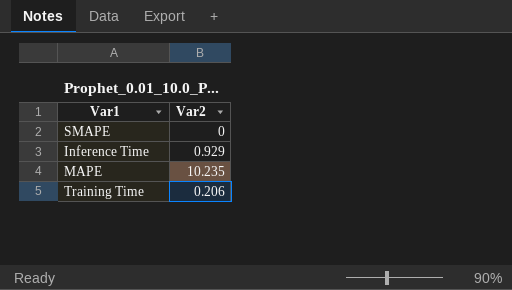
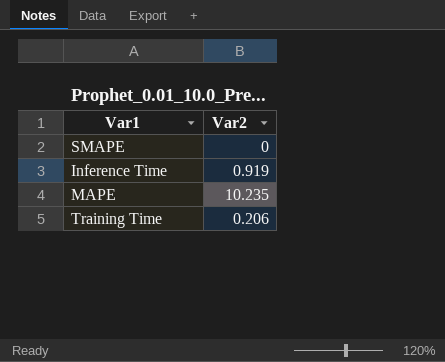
Inference Time | Var2: 0.929 -> 0.919

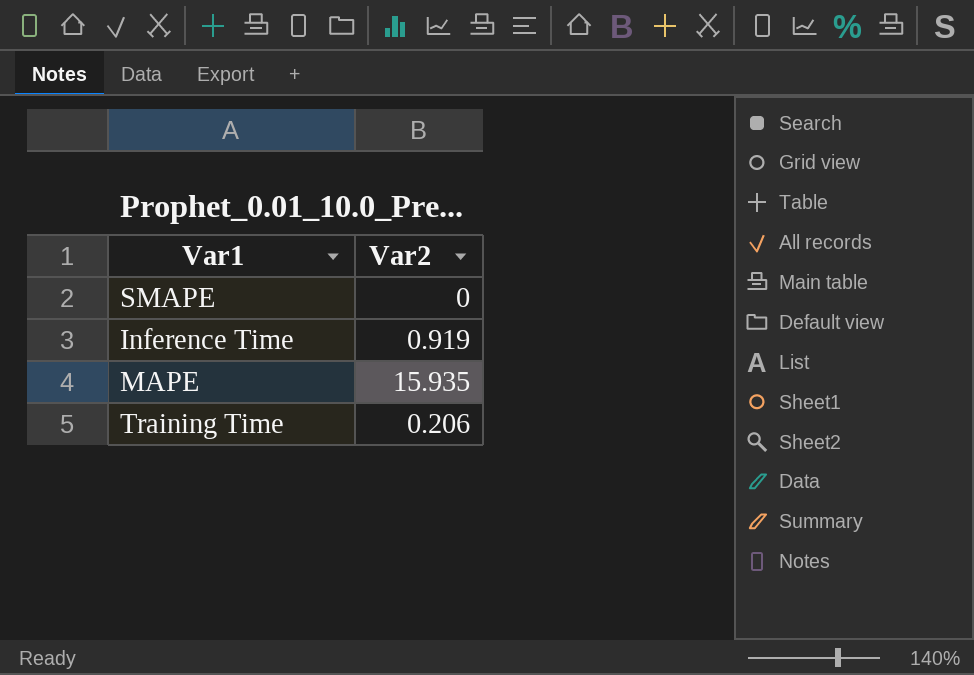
MAPE | Var2: 10.235 -> 15.935

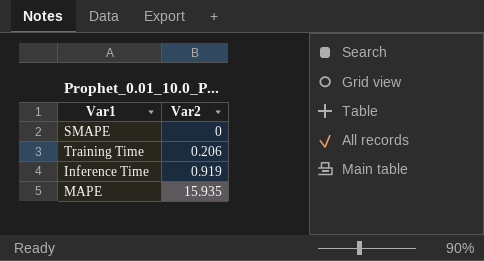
row order: none -> Var2 ascending

